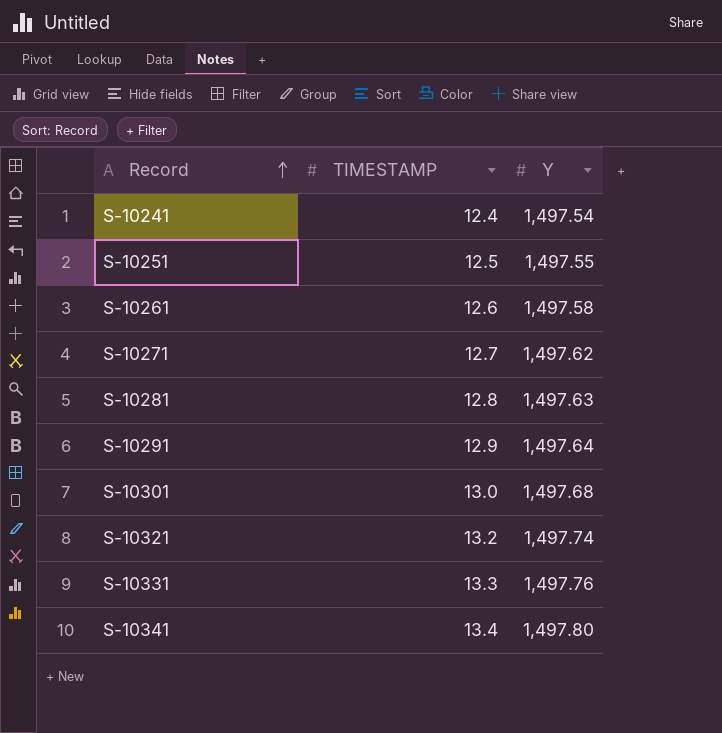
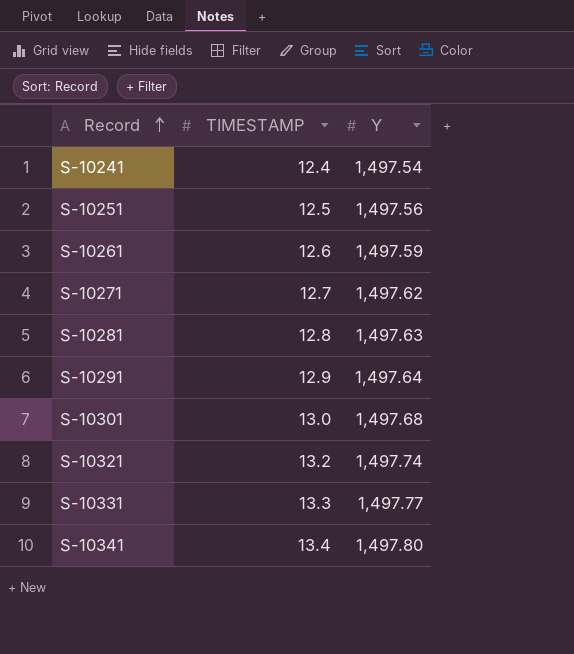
S-10251 | Y: 1,497.55 -> 1,497.56
S-10261 | Y: 1,497.58 -> 1,497.59
S-10331 | Y: 1,497.76 -> 1,497.77

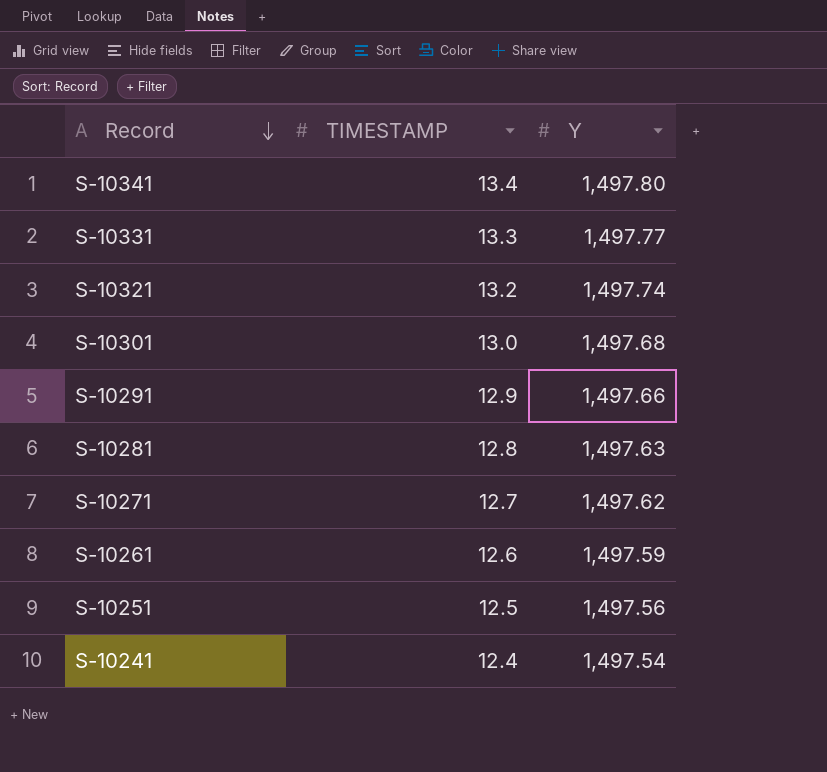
row order: Record ascending -> Record descending
S-10291 | Y: 1,497.64 -> 1,497.66

